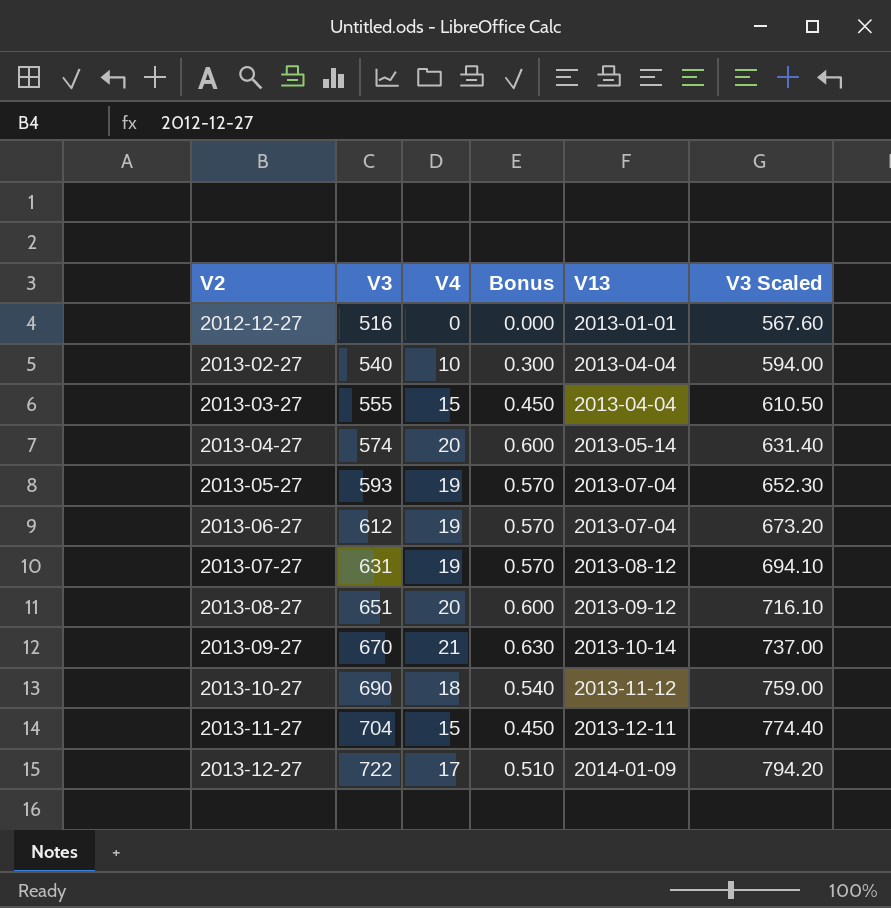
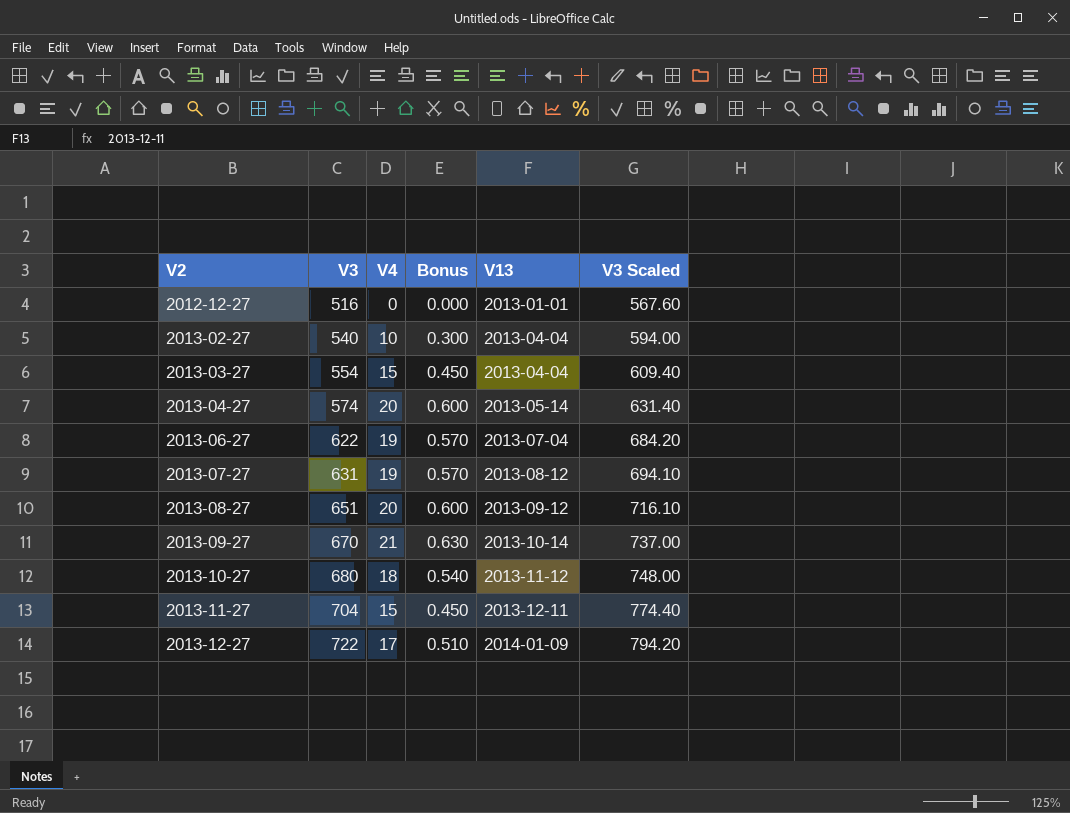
row 2013-05-27: 593 | 19 | 0.570 | 2013-07-04 | 652.30 -> none
2013-03-27 | V3: 555 -> 554
2013-03-27 | V3 Scaled: 610.50 -> 609.40
2013-06-27 | V3: 612 -> 622
2013-06-27 | V3 Scaled: 673.20 -> 684.20
2013-10-27 | V3: 690 -> 680
2013-10-27 | V3 Scaled: 759.00 -> 748.00

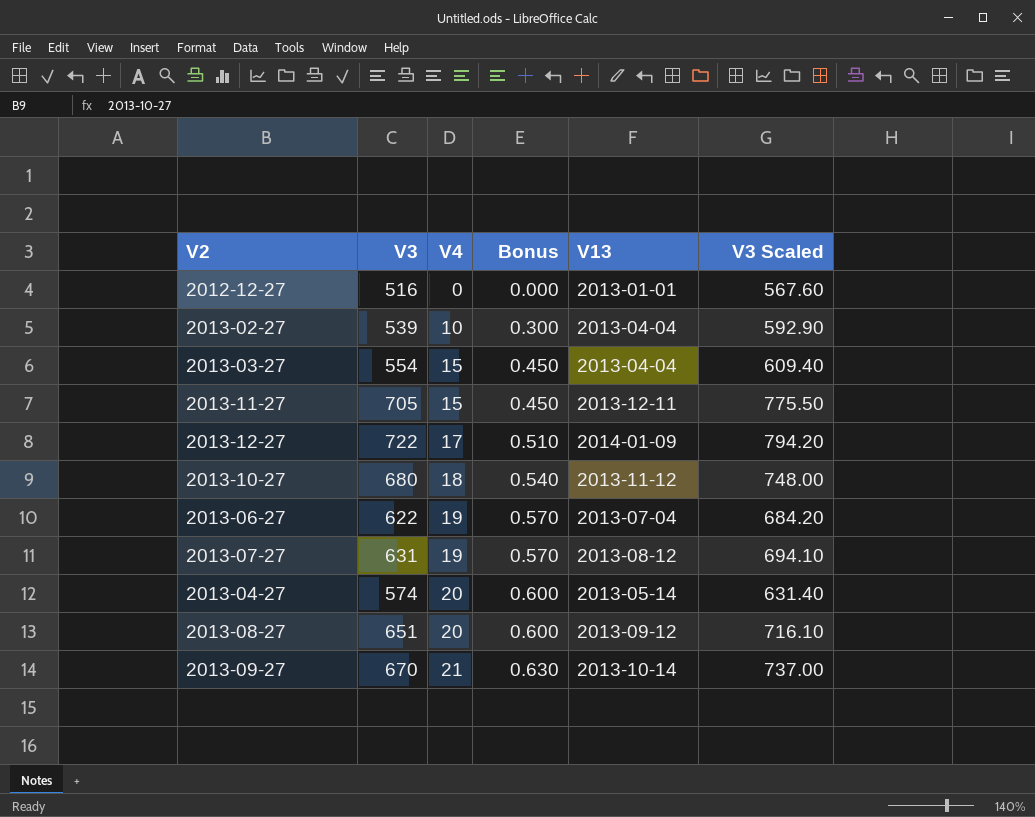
row order: V2 ascending -> V4 ascending
2013-02-27 | V3: 540 -> 539
2013-02-27 | V3 Scaled: 594.00 -> 592.90
2013-11-27 | V3: 704 -> 705
2013-11-27 | V3 Scaled: 774.40 -> 775.50

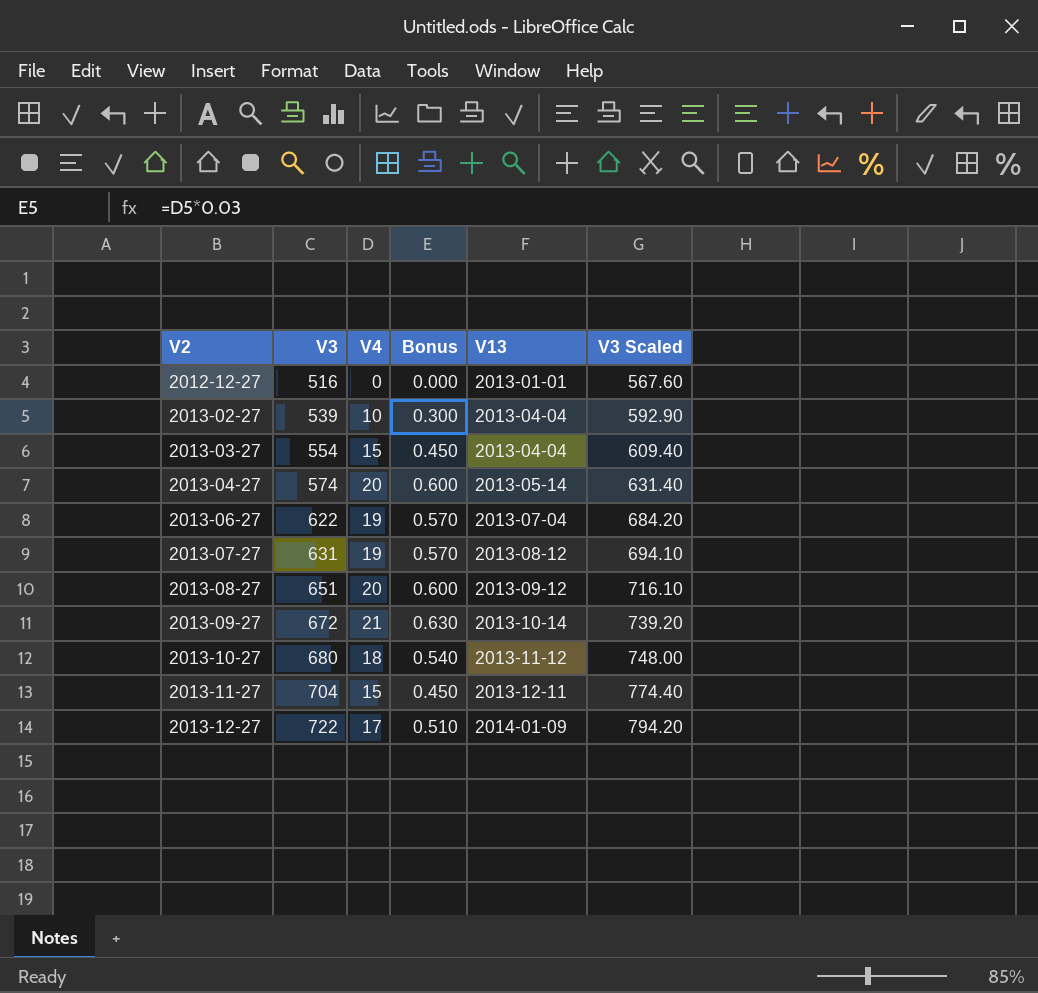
row order: V4 ascending -> V2 ascending
2013-09-27 | V3: 670 -> 672
2013-09-27 | V3 Scaled: 737.00 -> 739.20
2013-11-27 | V3: 705 -> 704
2013-11-27 | V3 Scaled: 775.50 -> 774.40

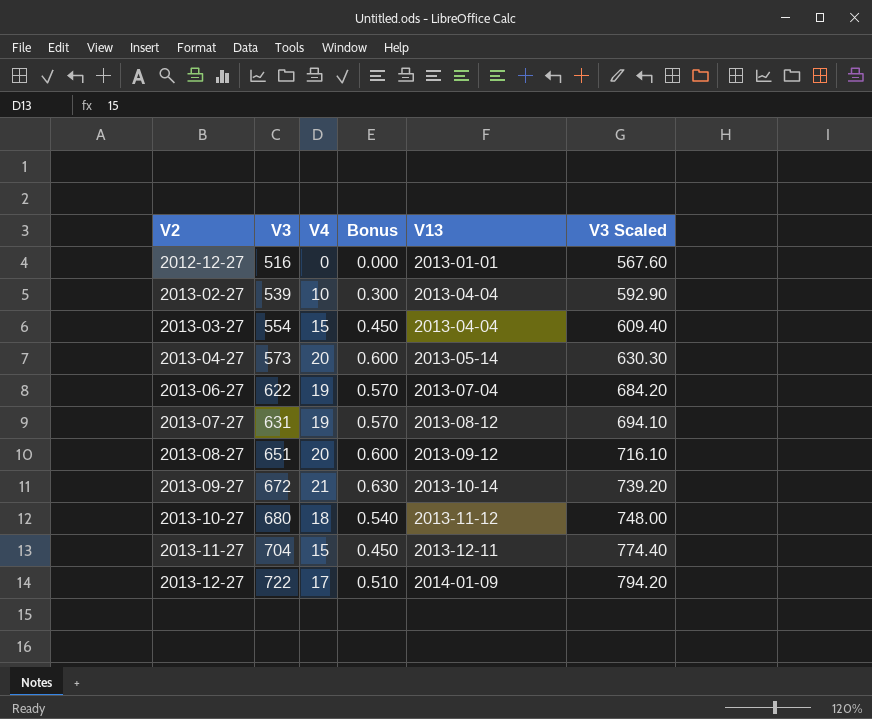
2013-04-27 | V3: 574 -> 573
2013-04-27 | V3 Scaled: 631.40 -> 630.30

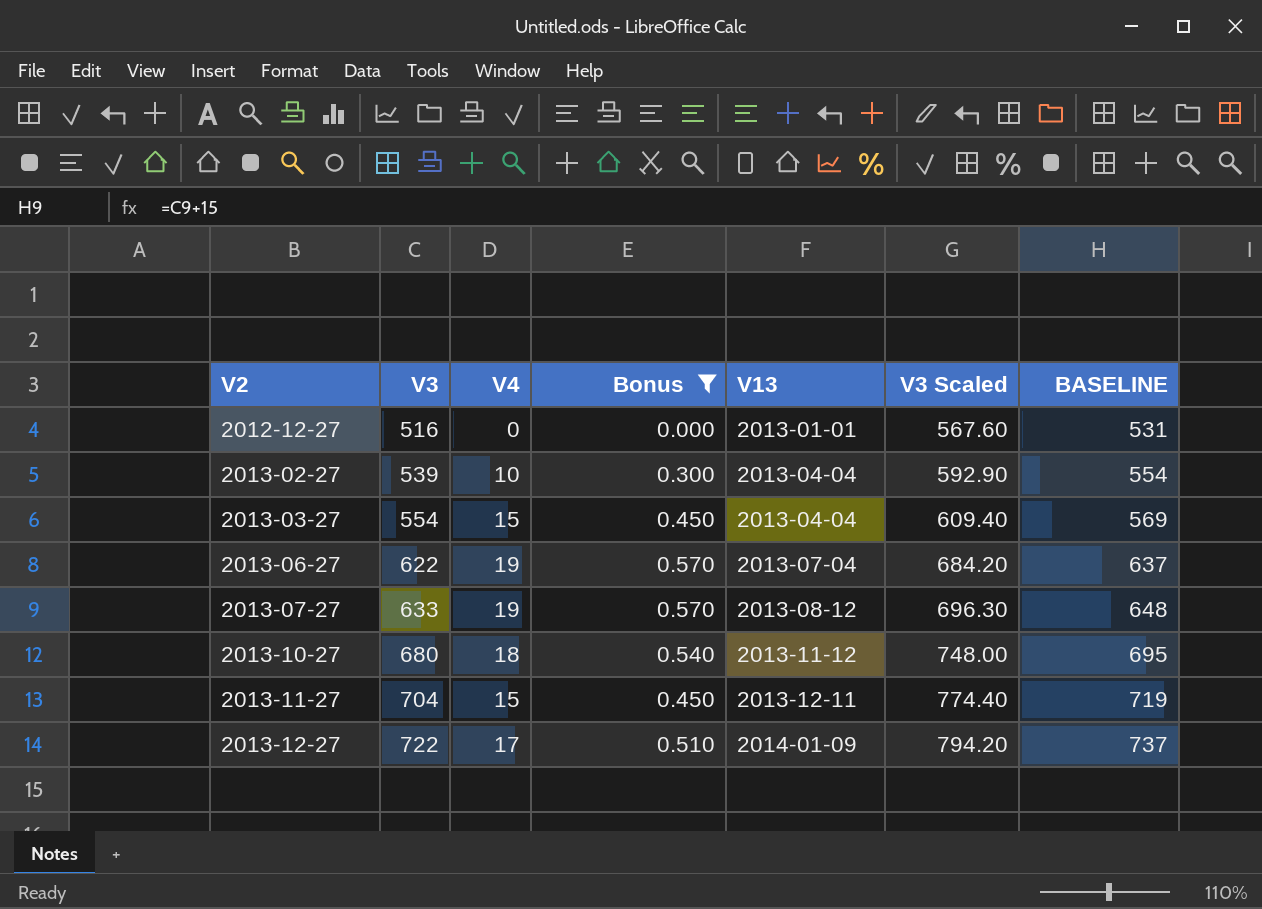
filter: none -> Bonus <= 0.570
column BASELINE | formula: none -> [V3] + 15
2013-07-27 | V3: 631 -> 633
2013-07-27 | V3 Scaled: 694.10 -> 696.30

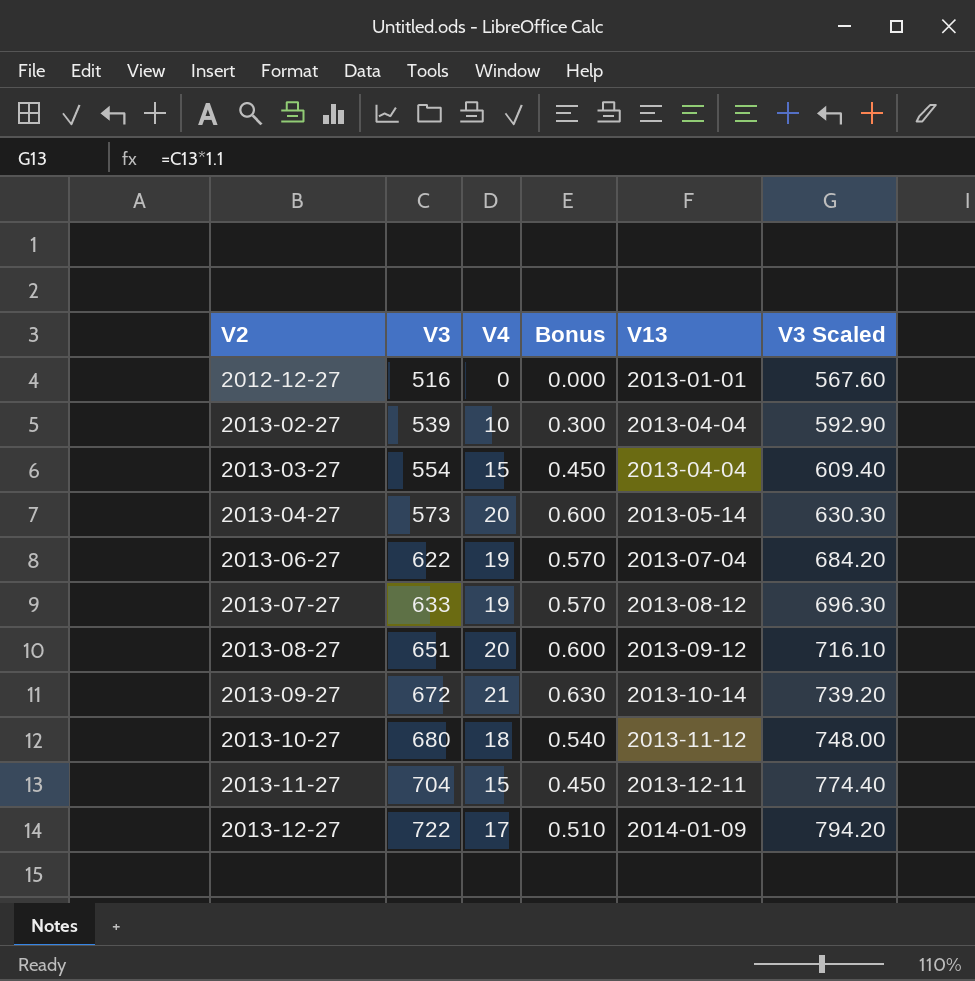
filter: Bonus <= 0.570 -> none
column BASELINE | formula: [V3] + 15 -> none

